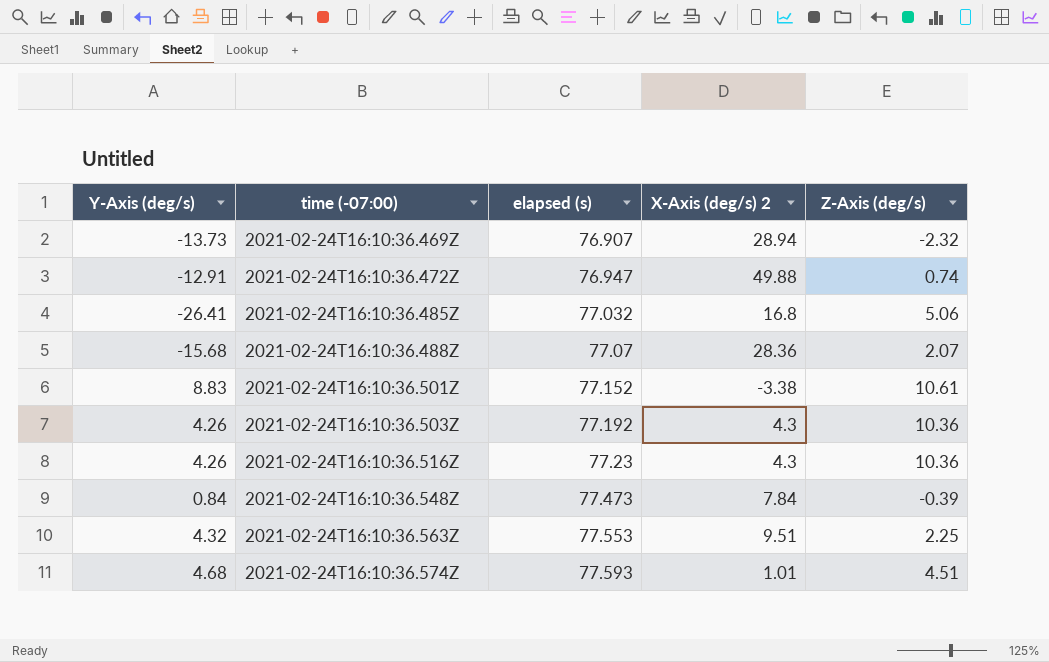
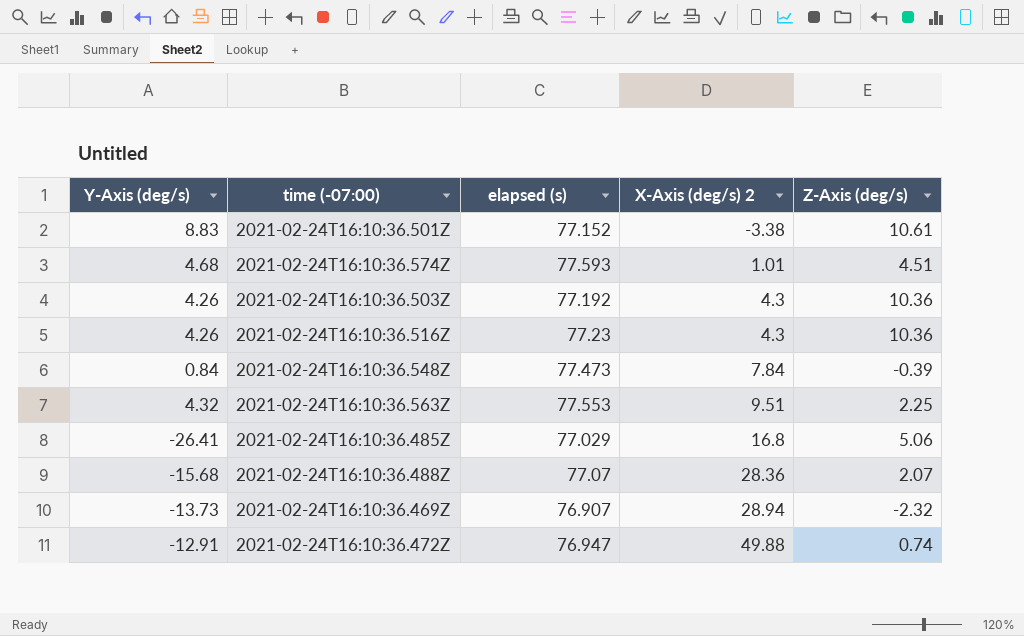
row order: time (-07:00) ascending -> X-Axis (deg/s) 2 ascending
2021-02-24T16:10:36.485Z | elapsed (s): 77.032 -> 77.029

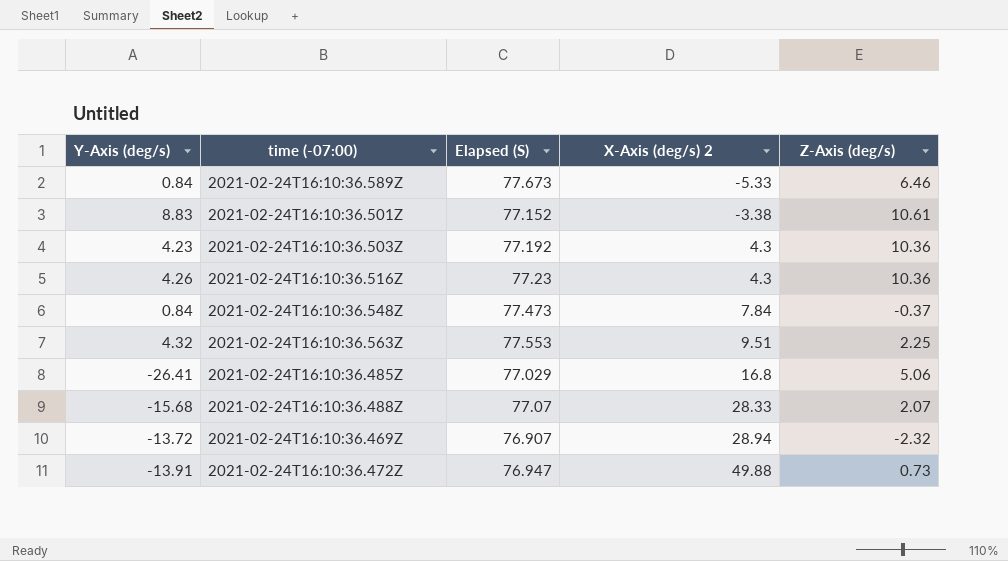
column name: elapsed (s) -> Elapsed (S)
row 2021-02-24T16:10:36.574Z: 4.68 | 77.593 | 1.01 | 4.51 -> none
row 2021-02-24T16:10:36.589Z: none -> 0.84 | 77.673 | -5.33 | 6.46
2021-02-24T16:10:36.503Z | Y-Axis (deg/s): 4.26 -> 4.23
2021-02-24T16:10:36.548Z | Z-Axis (deg/s): -0.39 -> -0.37
2021-02-24T16:10:36.488Z | X-Axis (deg/s) 2: 28.36 -> 28.33
2021-02-24T16:10:36.469Z | Y-Axis (deg/s): -13.73 -> -13.72
2021-02-24T16:10:36.472Z | Y-Axis (deg/s): -12.91 -> -13.91
2021-02-24T16:10:36.472Z | Z-Axis (deg/s): 0.74 -> 0.73

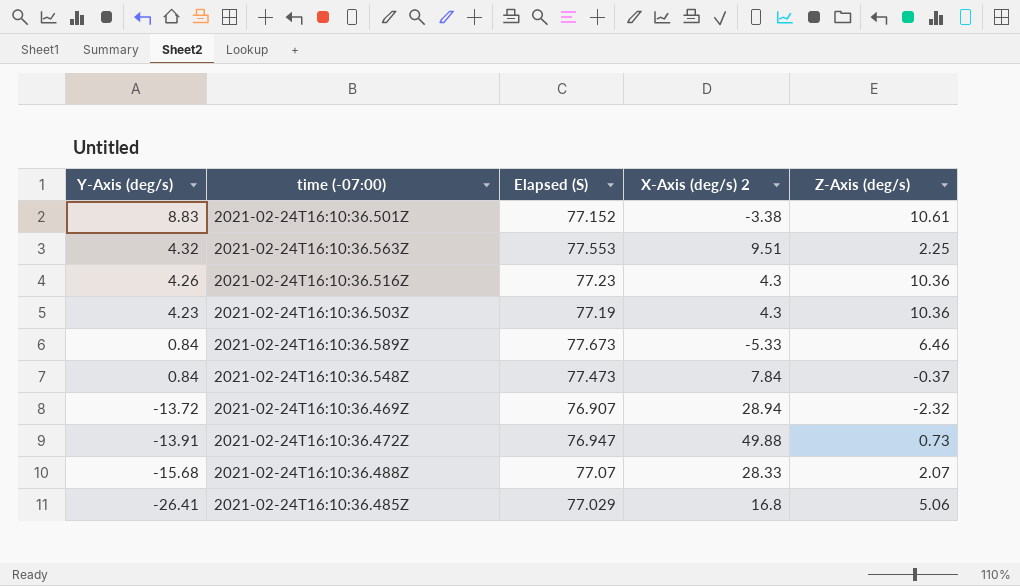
row order: X-Axis (deg/s) 2 ascending -> Y-Axis (deg/s) descending
2021-02-24T16:10:36.503Z | Elapsed (S): 77.192 -> 77.19

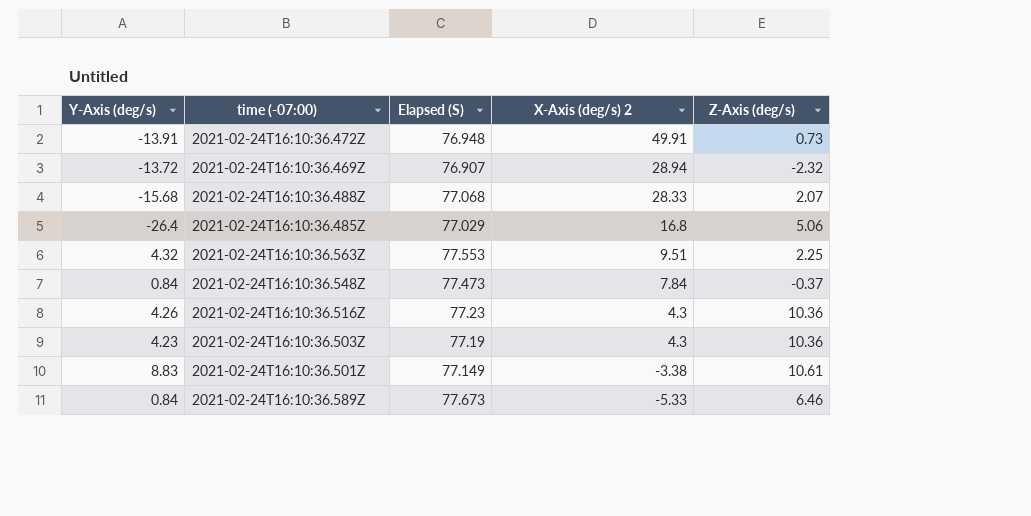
row order: Y-Axis (deg/s) descending -> X-Axis (deg/s) 2 descending
2021-02-24T16:10:36.472Z | Elapsed (S): 76.947 -> 76.948
2021-02-24T16:10:36.472Z | X-Axis (deg/s) 2: 49.88 -> 49.91
2021-02-24T16:10:36.488Z | Elapsed (S): 77.07 -> 77.068
2021-02-24T16:10:36.485Z | Y-Axis (deg/s): -26.41 -> -26.4
2021-02-24T16:10:36.501Z | Elapsed (S): 77.152 -> 77.149

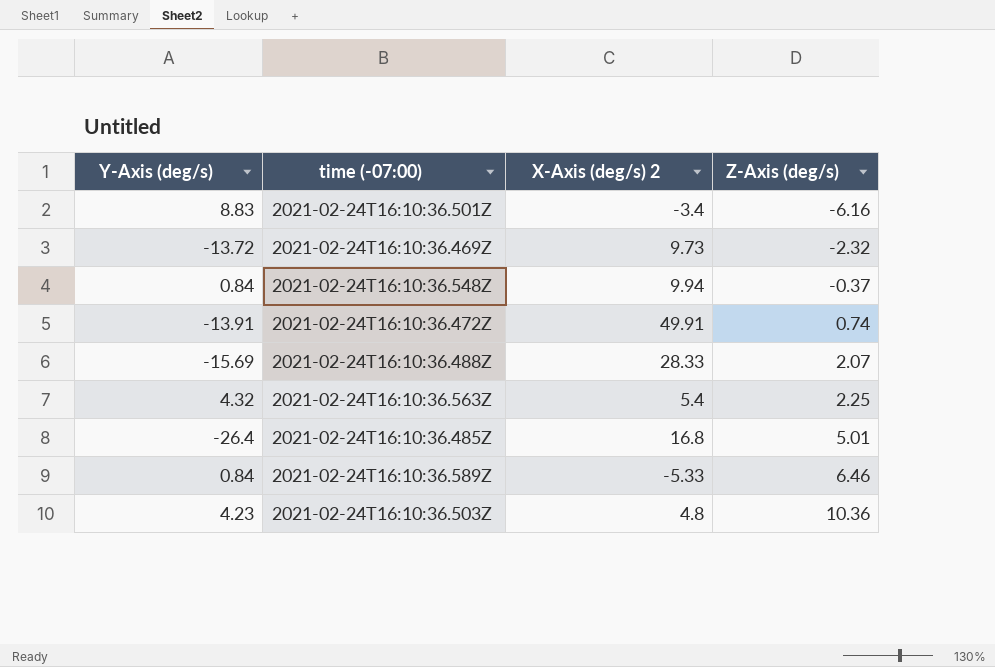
row order: X-Axis (deg/s) 2 descending -> Z-Axis (deg/s) ascending
column Elapsed (S) | position: 3 -> none
row 2021-02-24T16:10:36.516Z: 4.26 | 77.23 | 4.3 | 10.36 -> none
2021-02-24T16:10:36.501Z | X-Axis (deg/s) 2: -3.38 -> -3.4
2021-02-24T16:10:36.501Z | Z-Axis (deg/s): 10.61 -> -6.16
2021-02-24T16:10:36.469Z | X-Axis (deg/s) 2: 28.94 -> 9.73
2021-02-24T16:10:36.548Z | X-Axis (deg/s) 2: 7.84 -> 9.94
2021-02-24T16:10:36.472Z | Z-Axis (deg/s): 0.73 -> 0.74
2021-02-24T16:10:36.488Z | Y-Axis (deg/s): -15.68 -> -15.69
2021-02-24T16:10:36.563Z | X-Axis (deg/s) 2: 9.51 -> 5.4
2021-02-24T16:10:36.485Z | Z-Axis (deg/s): 5.06 -> 5.01
2021-02-24T16:10:36.503Z | X-Axis (deg/s) 2: 4.3 -> 4.8

